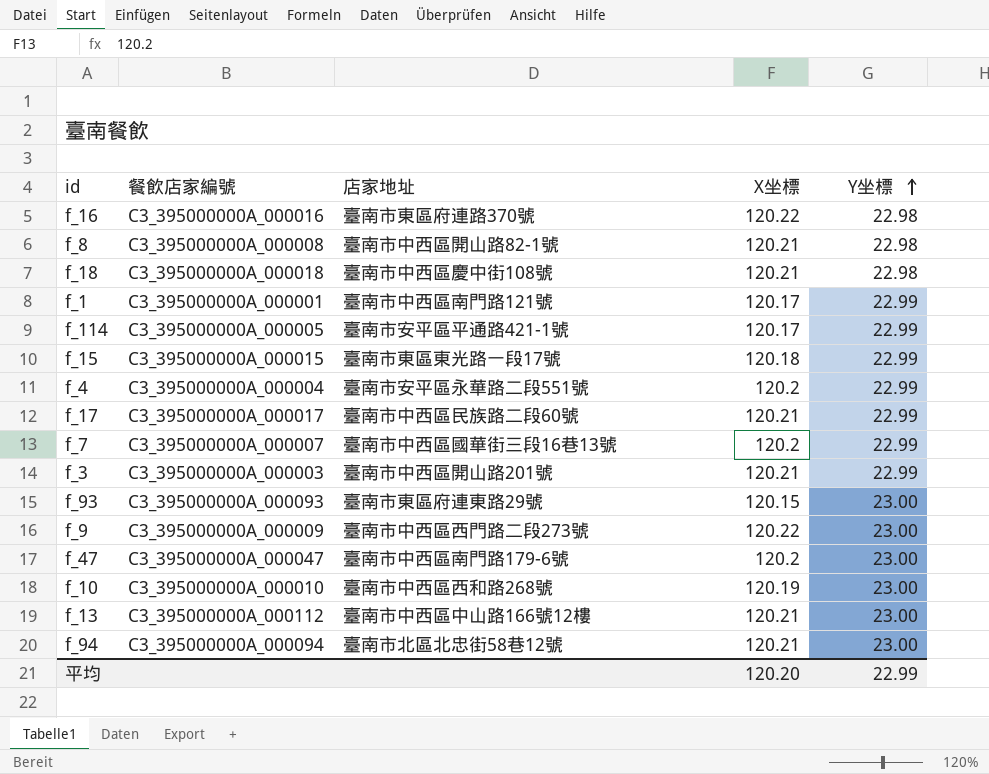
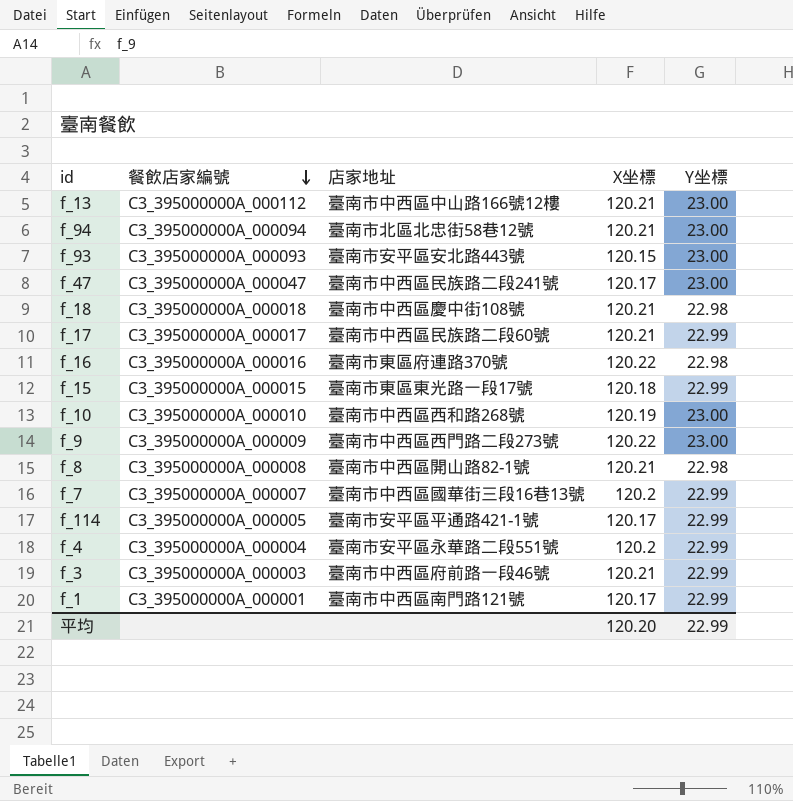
row order: Y坐標 ascending -> 餐飲店家編號 descending
f_93 | 店家地址: 臺南市東區府連東路29號 -> 臺南市安平區安北路443號
f_47 | 店家地址: 臺南市中西區南門路179-6號 -> 臺南市中西區民族路二段241號
f_47 | X坐標: 120.2 -> 120.17
f_3 | 店家地址: 臺南市中西區開山路201號 -> 臺南市中西區府前路一段46號

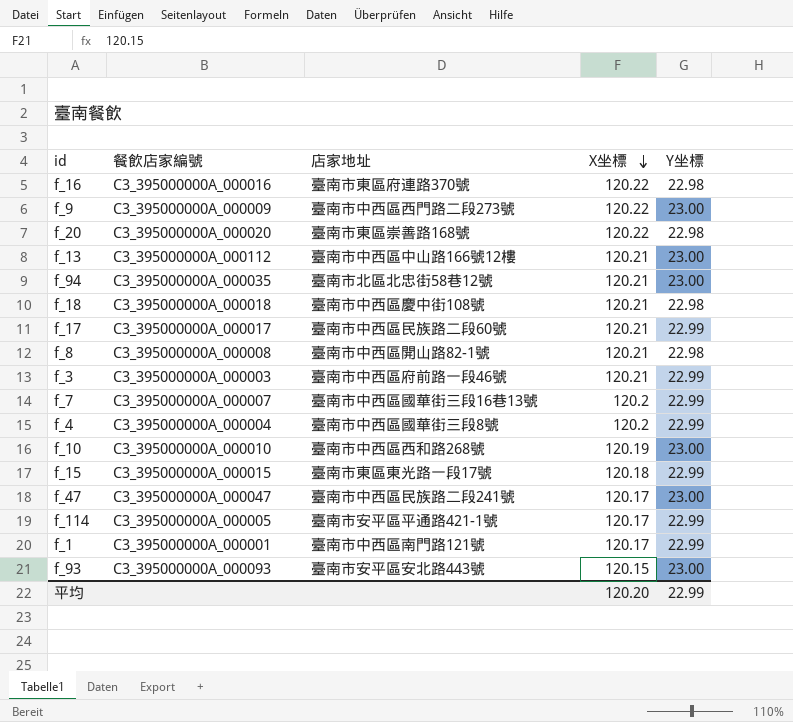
row order: 餐飲店家編號 descending -> X坐標 descending
row f_20: none -> C3_395000000A_000020 | 臺南市東區崇善路168號 | 120.22 | 22.98
f_94 | 餐飲店家編號: C3_395000000A_000094 -> C3_395000000A_000035
f_4 | 店家地址: 臺南市安平區永華路二段551號 -> 臺南市中西區國華街三段8號

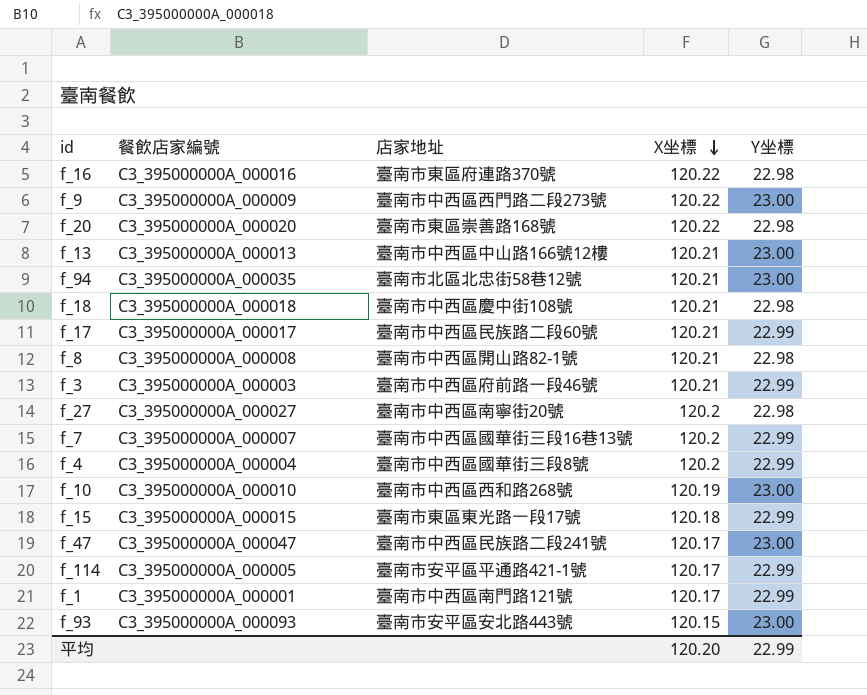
f_13 | 餐飲店家編號: C3_395000000A_000112 -> C3_395000000A_000013
row f_27: none -> C3_395000000A_000027 | 臺南市中西區南寧街20號 | 120.2 | 22.98

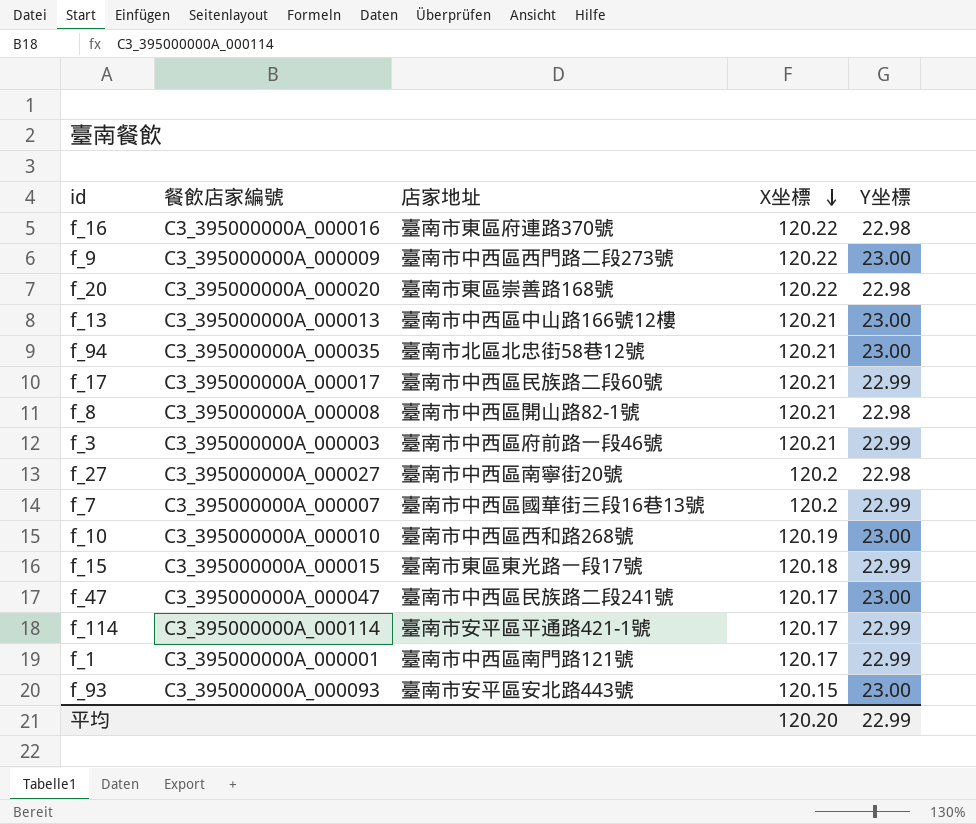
row f_18: C3_395000000A_000018 | 臺南市中西區慶中街108號 | 120.21 | 22.98 -> none
row f_4: C3_395000000A_000004 | 臺南市中西區國華街三段8號 | 120.2 | 22.99 -> none
f_114 | 餐飲店家編號: C3_395000000A_000005 -> C3_395000000A_000114

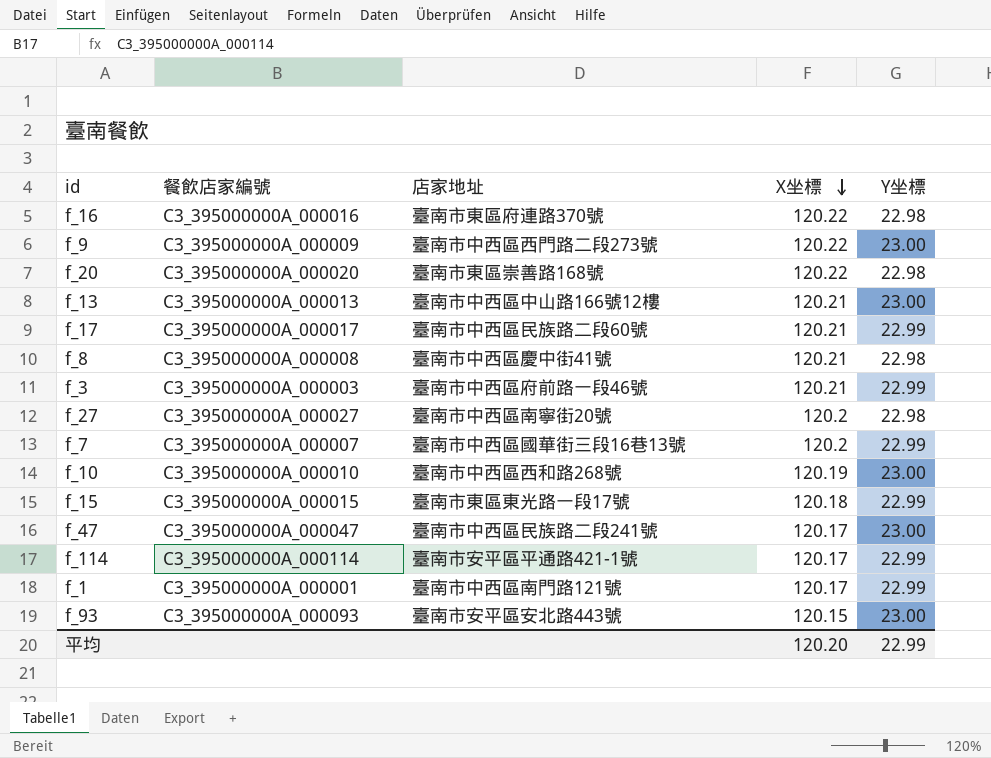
row f_94: C3_395000000A_000035 | 臺南市北區北忠街58巷12號 | 120.21 | 23.00 -> none
f_8 | 店家地址: 臺南市中西區開山路82-1號 -> 臺南市中西區慶中街41號

